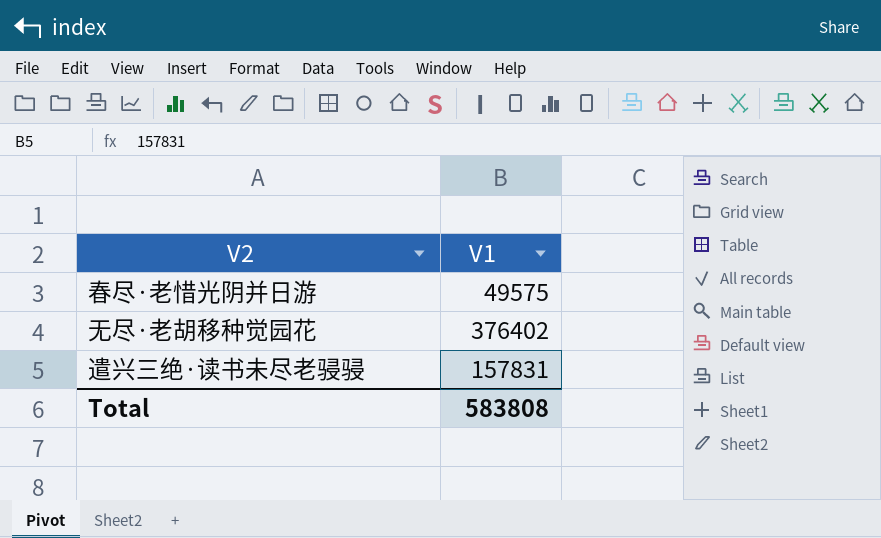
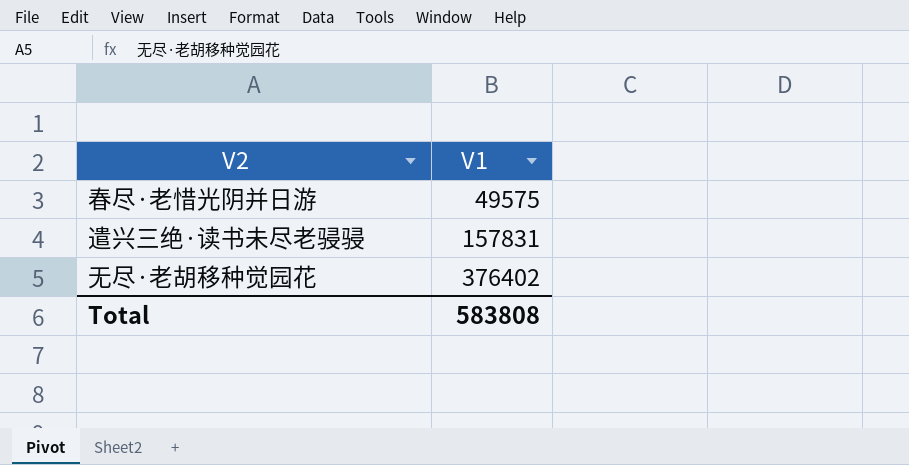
row order: none -> V1 ascending

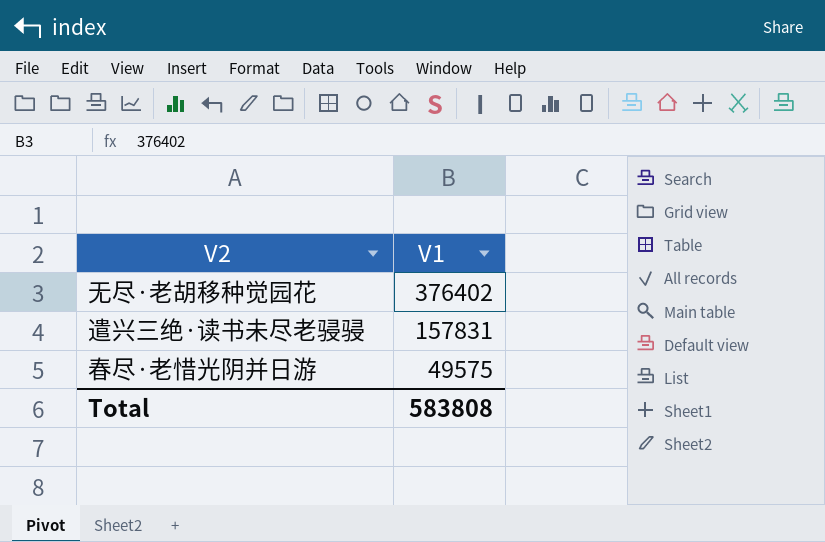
row order: V1 ascending -> V1 descending

